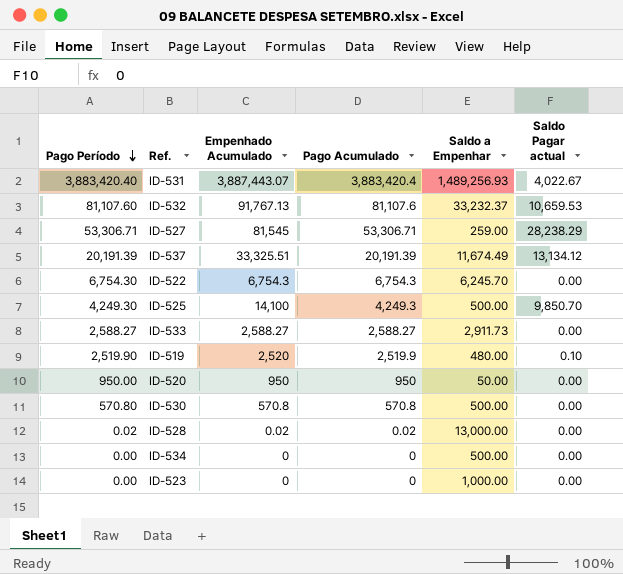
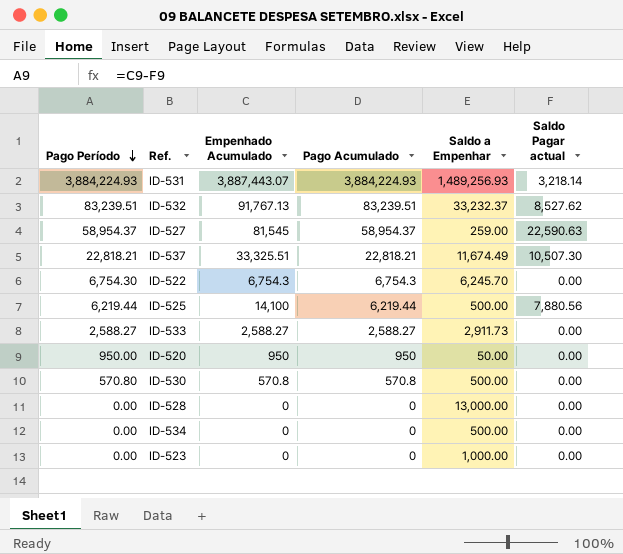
row ID-519: 2,519.90 | 2,520 | 2,519.9 | 480.00 | 0.10 -> none
ID-531 | Pago Período: 3,883,420.40 -> 3,884,224.93
ID-531 | Pago Acumulado: 3,883,420.4 -> 3,884,224.93
ID-531 | Saldo Pagar actual: 4,022.67 -> 3,218.14
ID-532 | Pago Período: 81,107.60 -> 83,239.51
ID-532 | Pago Acumulado: 81,107.6 -> 83,239.51
ID-532 | Saldo Pagar actual: 10,659.53 -> 8,527.62
ID-527 | Pago Período: 53,306.71 -> 58,954.37
ID-527 | Pago Acumulado: 53,306.71 -> 58,954.37
ID-527 | Saldo Pagar actual: 28,238.29 -> 22,590.63
ID-537 | Pago Período: 20,191.39 -> 22,818.21
ID-537 | Pago Acumulado: 20,191.39 -> 22,818.21
ID-537 | Saldo Pagar actual: 13,134.12 -> 10,507.30
ID-525 | Pago Período: 4,249.30 -> 6,219.44
ID-525 | Pago Acumulado: 4,249.3 -> 6,219.44
ID-525 | Saldo Pagar actual: 9,850.70 -> 7,880.56
ID-528 | Pago Período: 0.02 -> 0.00
ID-528 | Empenhado Acumulado: 0.02 -> 0
ID-528 | Pago Acumulado: 0.02 -> 0

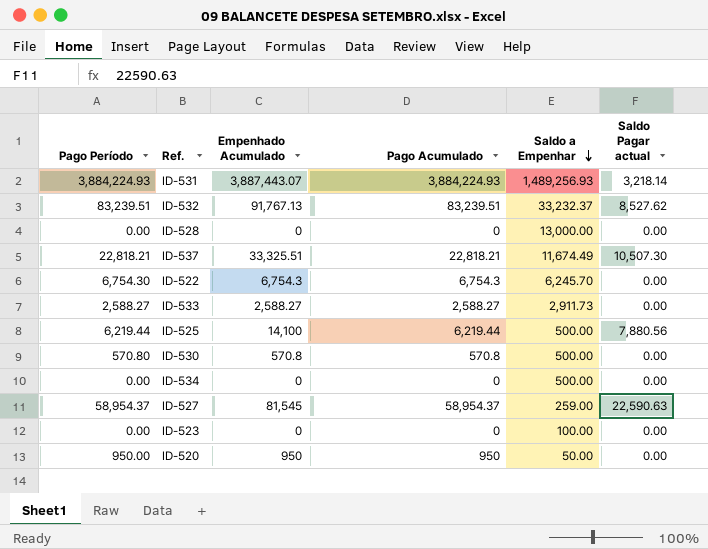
row order: Pago Período descending -> Saldo a Empenhar descending
ID-523 | Saldo a Empenhar: 1,000.00 -> 100.00

